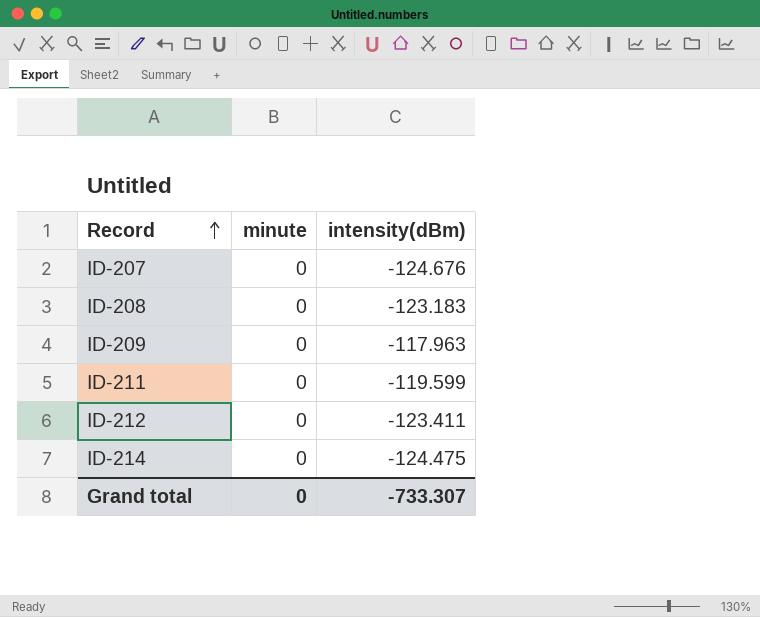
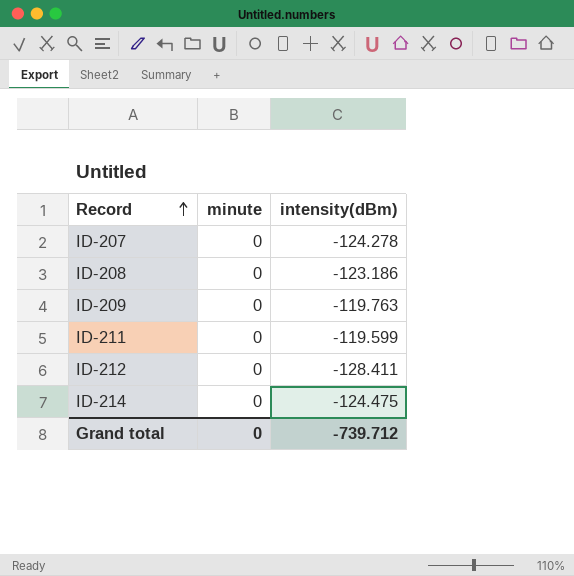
ID-207 | intensity(dBm): -124.676 -> -124.278
ID-208 | intensity(dBm): -123.183 -> -123.186
ID-209 | intensity(dBm): -117.963 -> -119.763
ID-212 | intensity(dBm): -123.411 -> -128.411
Grand total | intensity(dBm): -733.307 -> -739.712

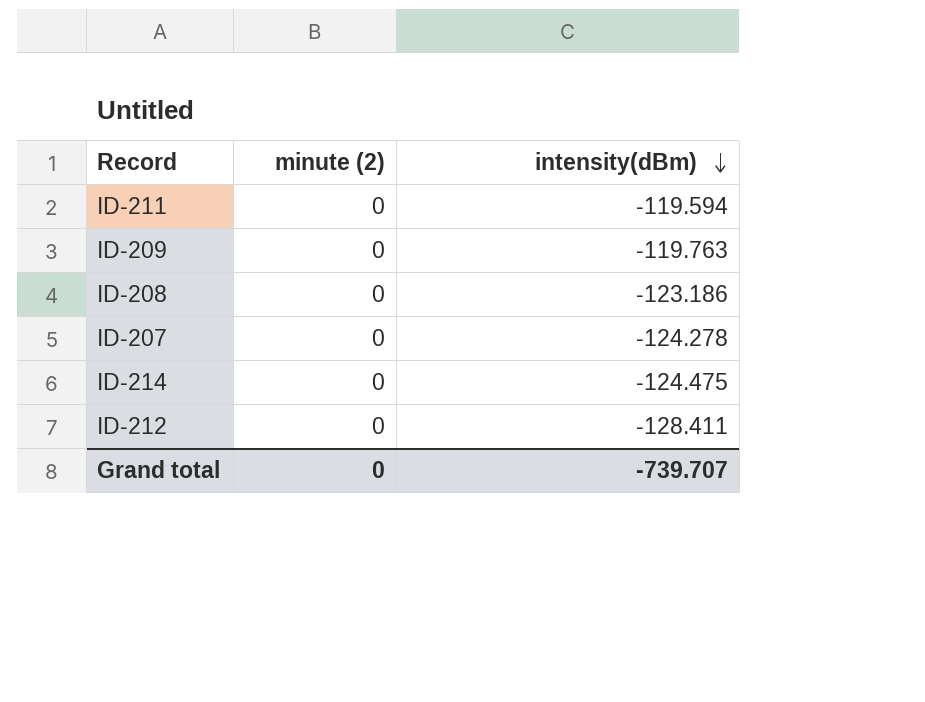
row order: Record ascending -> intensity(dBm) descending
column name: minute -> minute (2)
ID-211 | intensity(dBm): -119.599 -> -119.594
Grand total | intensity(dBm): -739.712 -> -739.707

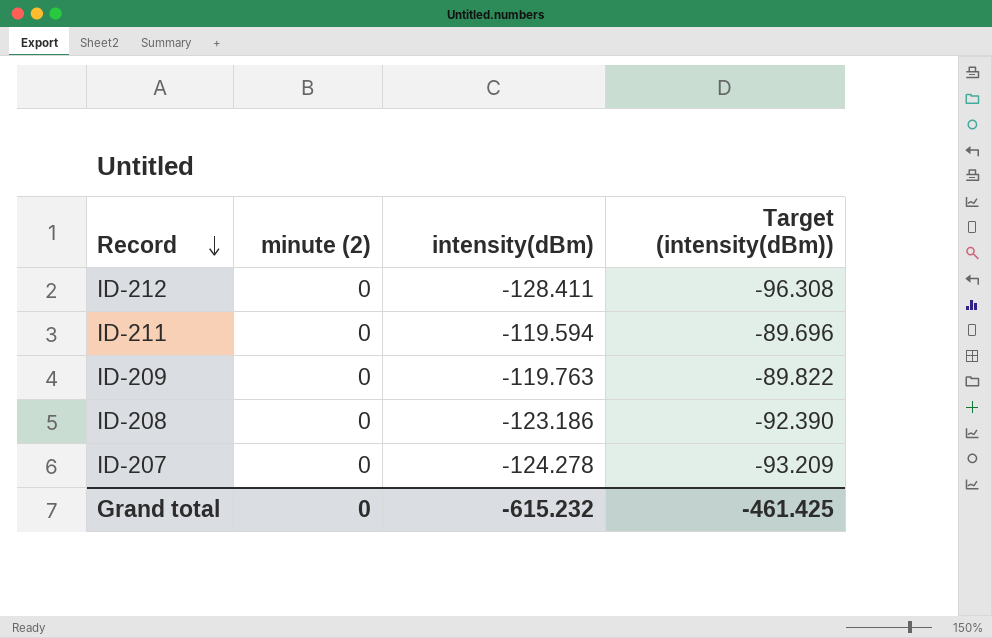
row order: intensity(dBm) descending -> Record descending
column Target (intensity(dBm)) | formula: none -> [intensity(dBm)] * 0.75
row ID-214: 0 | -124.475 -> none
Grand total | intensity(dBm): -739.707 -> -615.232

